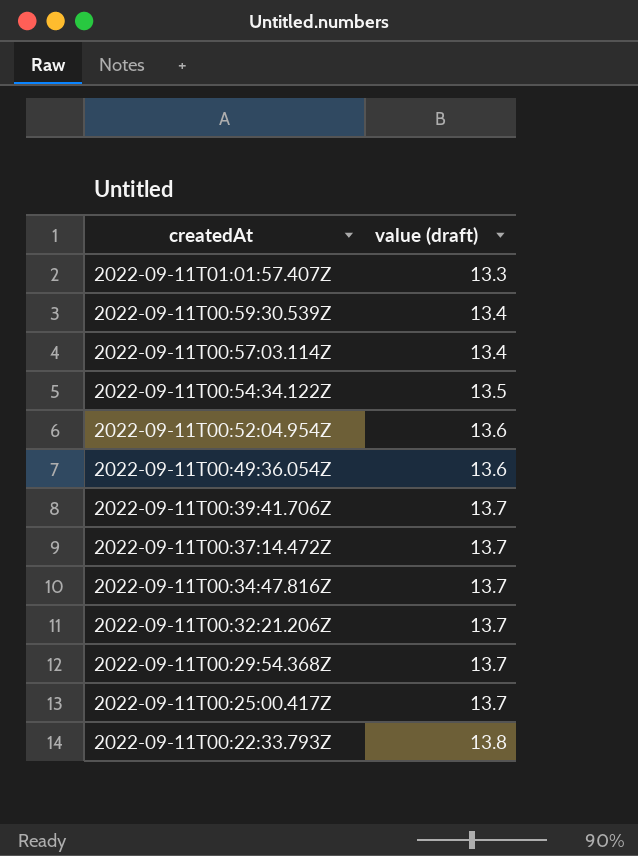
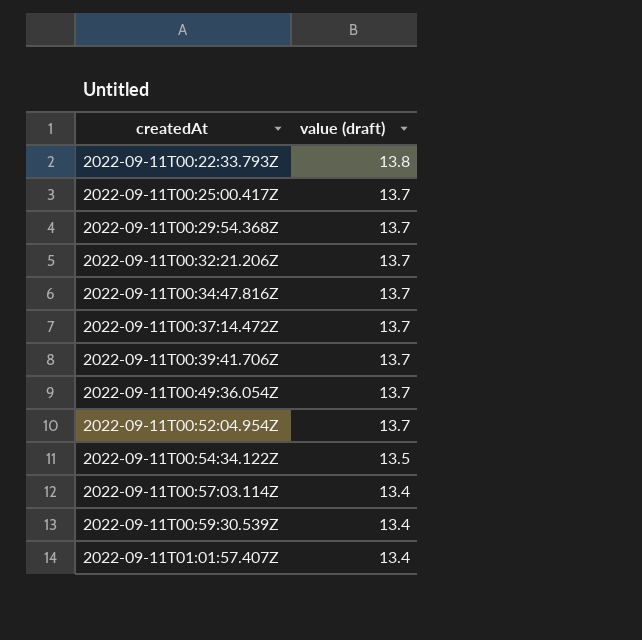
row order: createdAt descending -> createdAt ascending
2022-09-11T00:49:36.054Z | value (draft): 13.6 -> 13.7
2022-09-11T00:52:04.954Z | value (draft): 13.6 -> 13.7
2022-09-11T01:01:57.407Z | value (draft): 13.3 -> 13.4

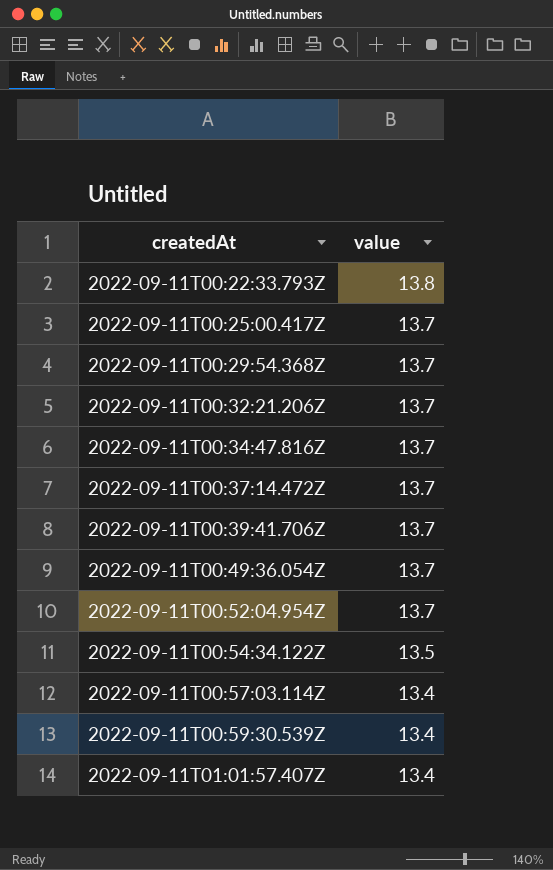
column name: value (draft) -> value

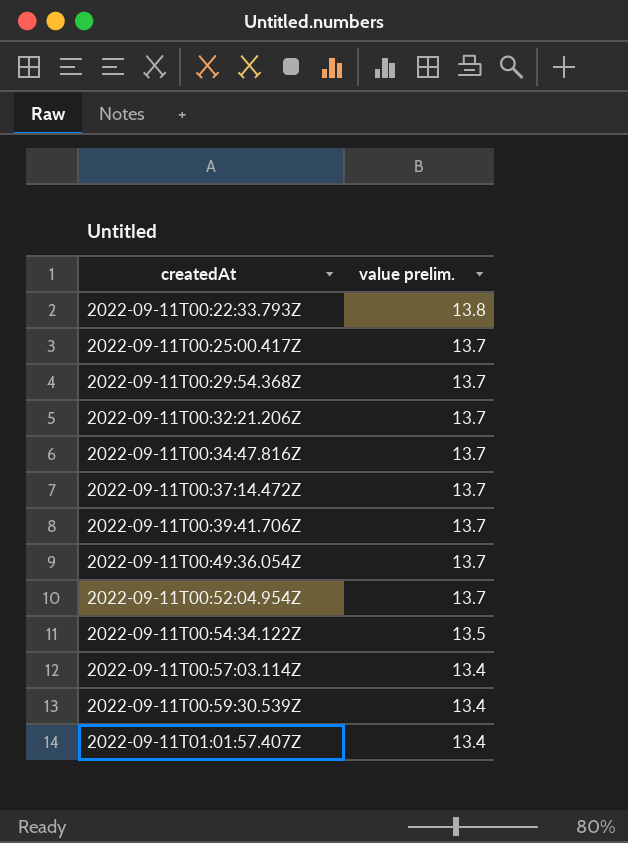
column name: value -> value prelim.

